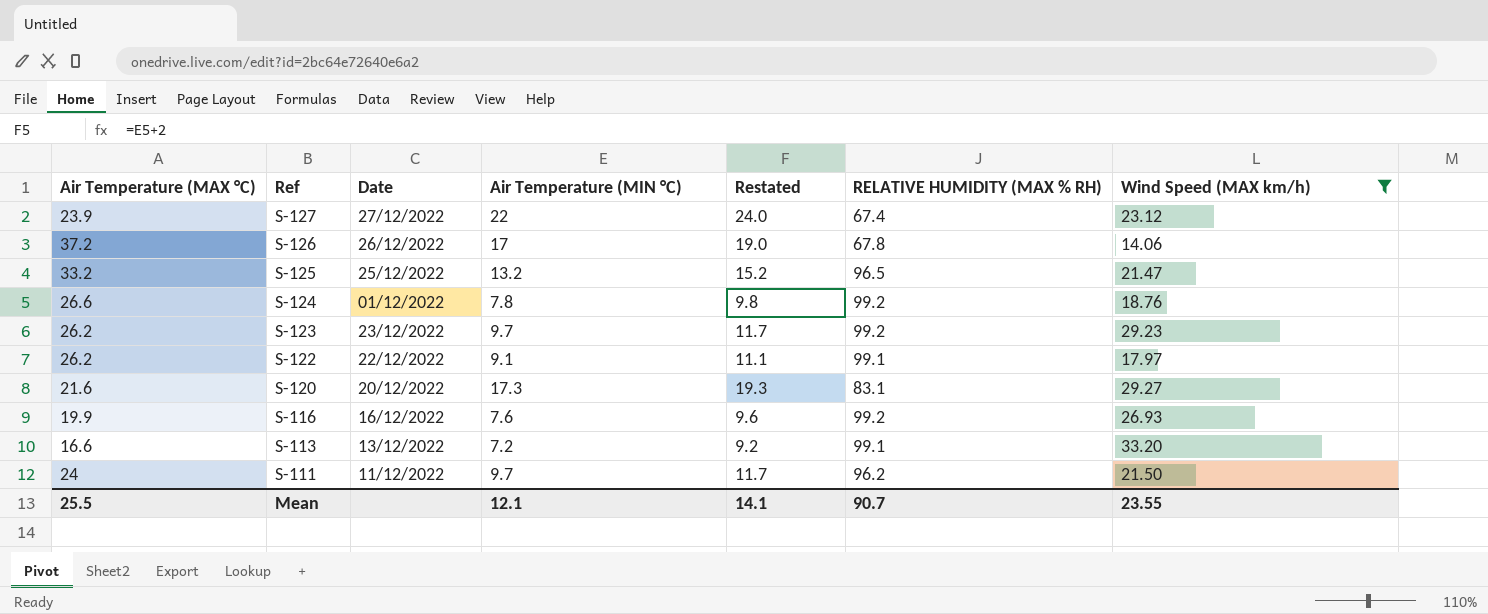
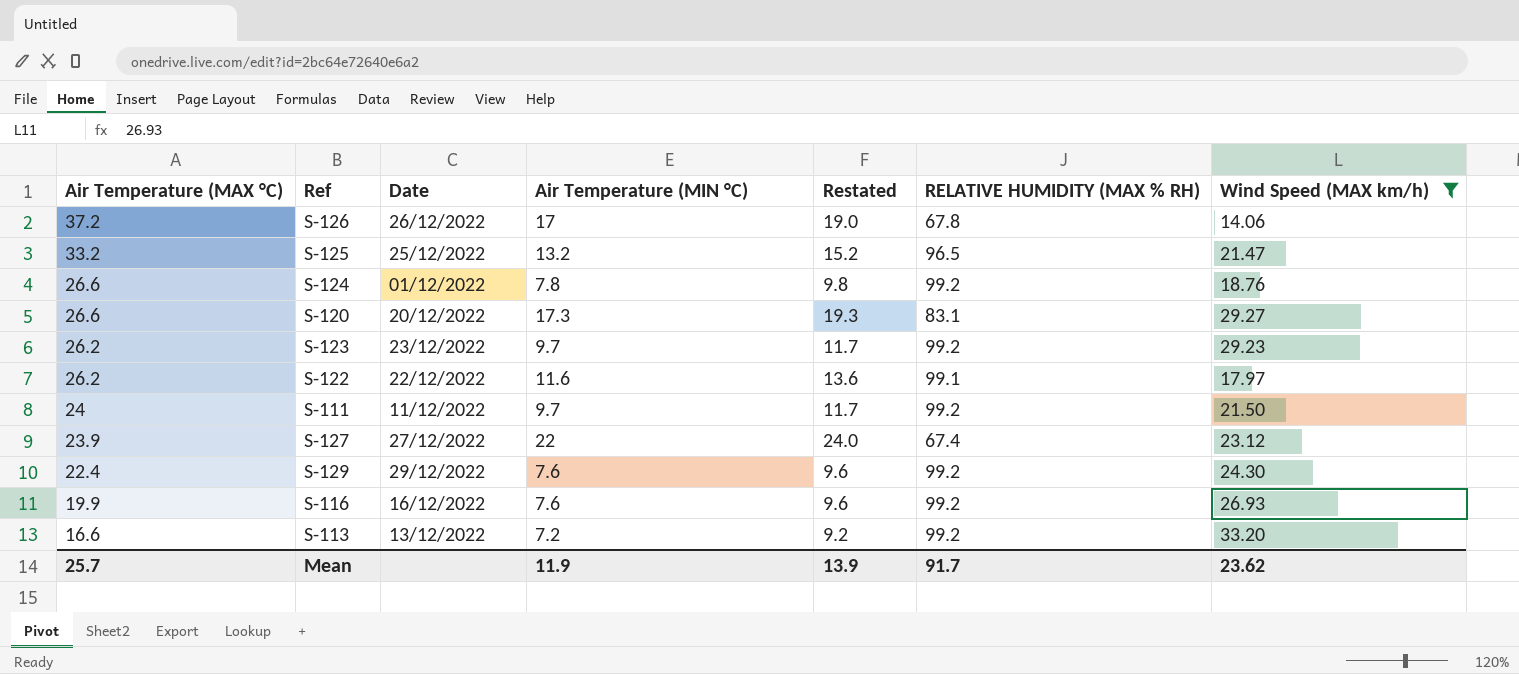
row order: Ref descending -> Air Temperature (MAX °C) descending
S-120 | Air Temperature (MAX °C): 21.6 -> 26.6
S-122 | Air Temperature (MIN °C): 9.1 -> 11.6
S-122 | Restated: 11.1 -> 13.6
S-111 | RELATIVE HUMIDITY (MAX % RH): 96.2 -> 99.2
row S-129: none -> 22.4 | 29/12/2022 | 7.6 | 9.6 | 99.2 | 24.30
S-113 | RELATIVE HUMIDITY (MAX % RH): 99.1 -> 99.2
Mean | Air Temperature (MAX °C): 25.5 -> 25.7
Mean | Air Temperature (MIN °C): 12.1 -> 11.9
Mean | Restated: 14.1 -> 13.9
Mean | RELATIVE HUMIDITY (MAX % RH): 90.7 -> 91.7
Mean | Wind Speed (MAX km/h): 23.55 -> 23.62

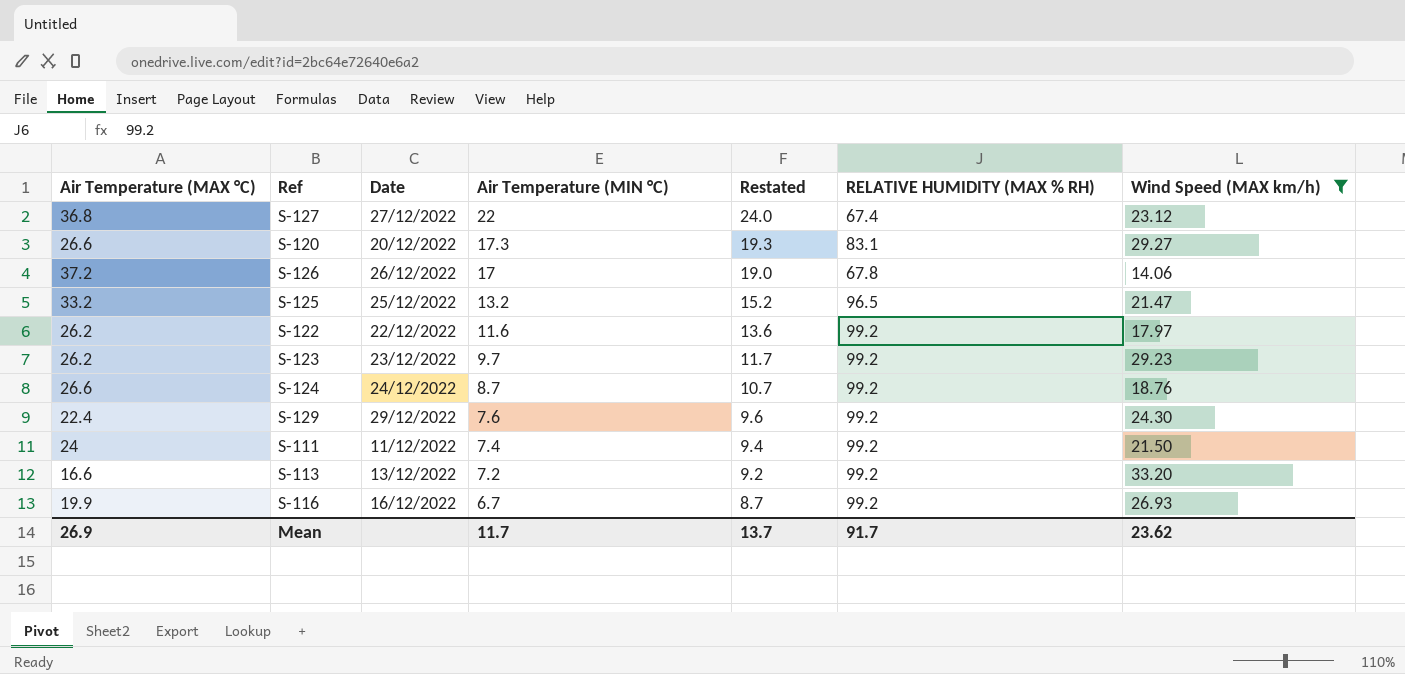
row order: Air Temperature (MAX °C) descending -> Air Temperature (MIN °C) descending
S-127 | Air Temperature (MAX °C): 23.9 -> 36.8
S-122 | RELATIVE HUMIDITY (MAX % RH): 99.1 -> 99.2
S-124 | Date: 01/12/2022 -> 24/12/2022
S-124 | Air Temperature (MIN °C): 7.8 -> 8.7
S-124 | Restated: 9.8 -> 10.7
S-111 | Air Temperature (MIN °C): 9.7 -> 7.4
S-111 | Restated: 11.7 -> 9.4
S-116 | Air Temperature (MIN °C): 7.6 -> 6.7
S-116 | Restated: 9.6 -> 8.7
Mean | Air Temperature (MAX °C): 25.7 -> 26.9
Mean | Air Temperature (MIN °C): 11.9 -> 11.7
Mean | Restated: 13.9 -> 13.7

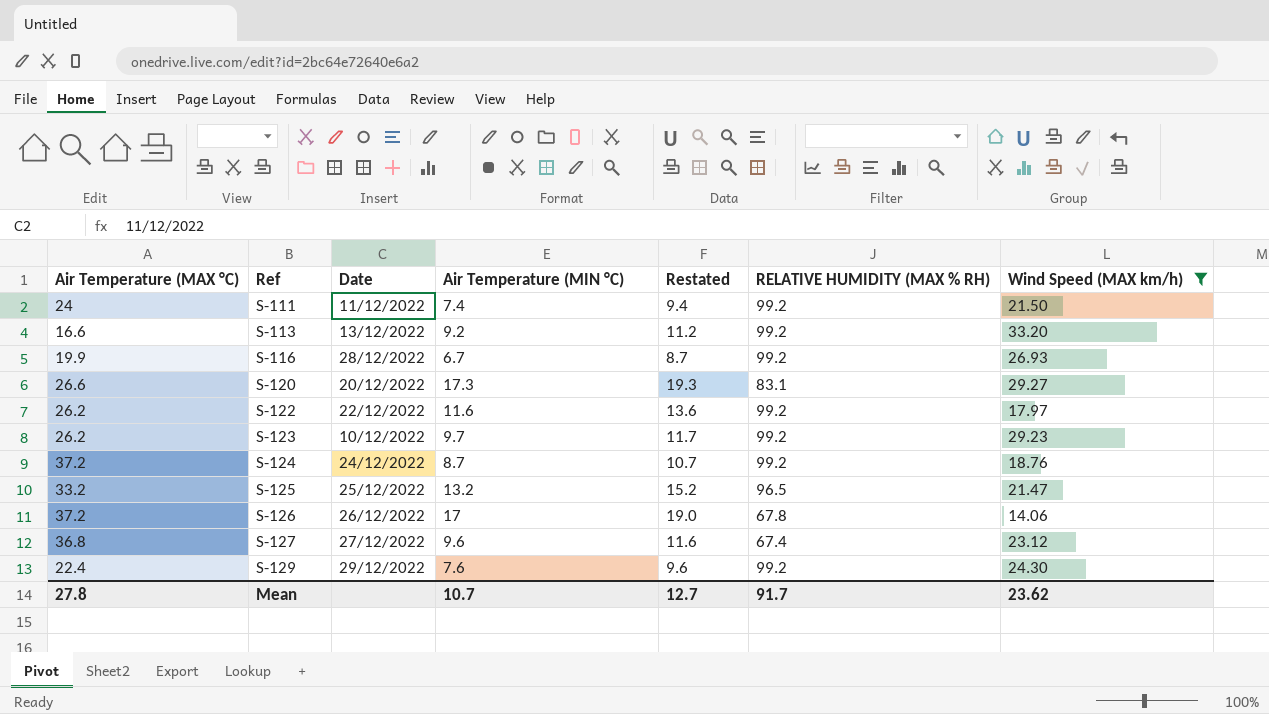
row order: Air Temperature (MIN °C) descending -> Ref ascending
S-113 | Air Temperature (MIN °C): 7.2 -> 9.2
S-113 | Restated: 9.2 -> 11.2
S-116 | Date: 16/12/2022 -> 28/12/2022
S-123 | Date: 23/12/2022 -> 10/12/2022
S-124 | Air Temperature (MAX °C): 26.6 -> 37.2
S-127 | Air Temperature (MIN °C): 22 -> 9.6
S-127 | Restated: 24.0 -> 11.6
Mean | Air Temperature (MAX °C): 26.9 -> 27.8
Mean | Air Temperature (MIN °C): 11.7 -> 10.7
Mean | Restated: 13.7 -> 12.7

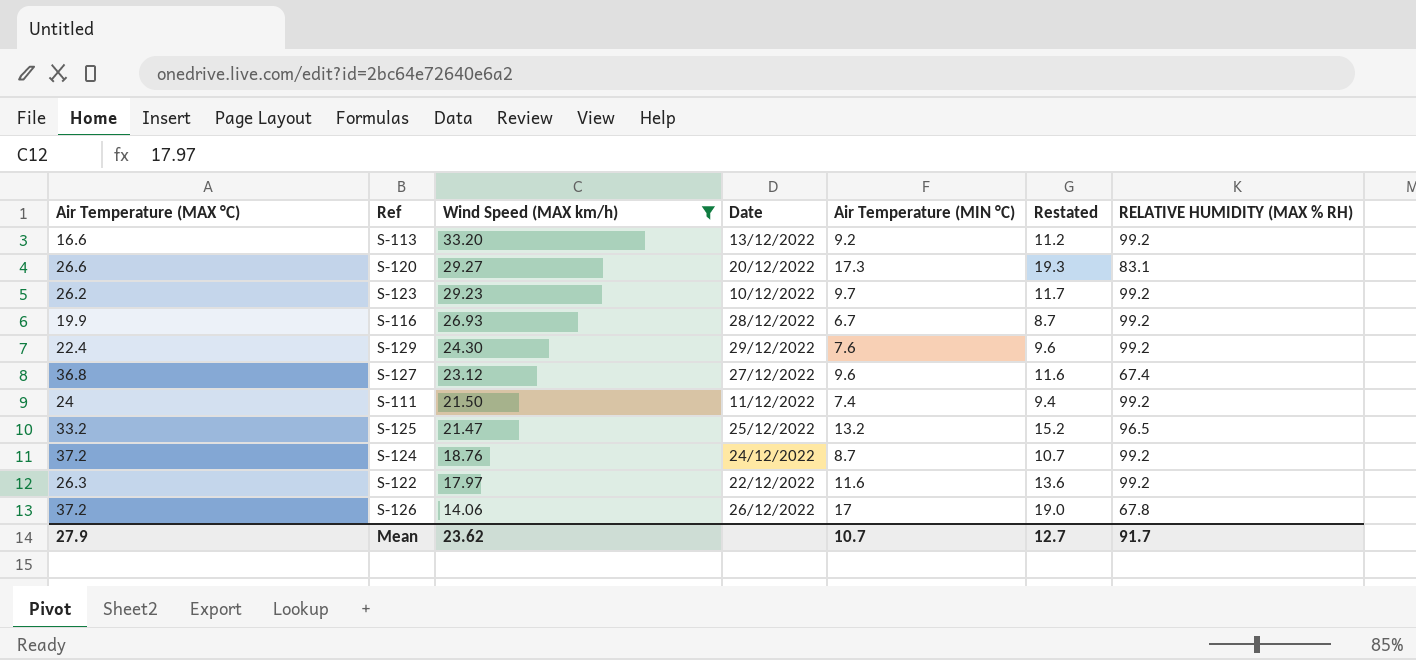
row order: Ref ascending -> Wind Speed (MAX km/h) descending
column Wind Speed (MAX km/h) | position: 7 -> 3
S-122 | Air Temperature (MAX °C): 26.2 -> 26.3
Mean | Air Temperature (MAX °C): 27.8 -> 27.9

